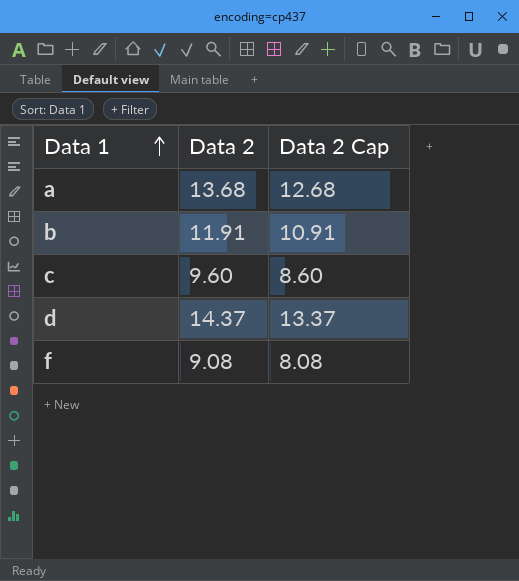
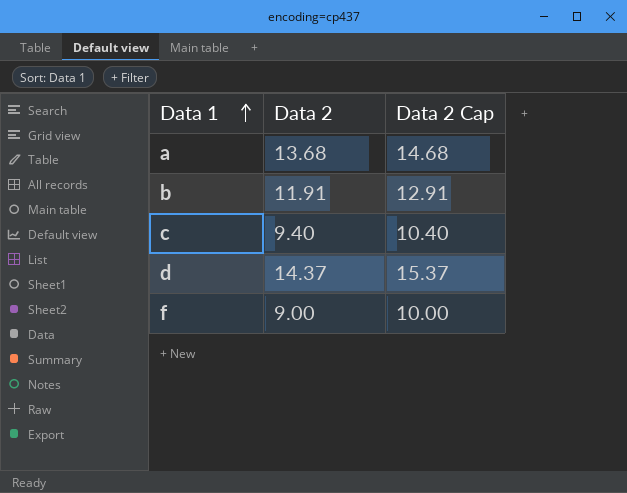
column Data 2 Cap | formula: [Data 2] - 1 -> [Data 2] + 1
c | Data 2: 9.60 -> 9.40
f | Data 2: 9.08 -> 9.00

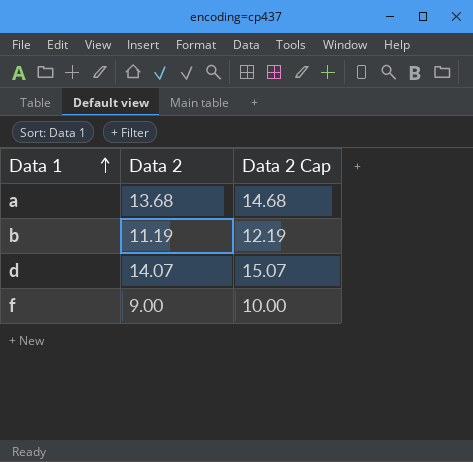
row c: 9.40 | 10.40 -> none
b | Data 2: 11.91 -> 11.19
b | Data 2 Cap: 12.91 -> 12.19
d | Data 2: 14.37 -> 14.07
d | Data 2 Cap: 15.37 -> 15.07

